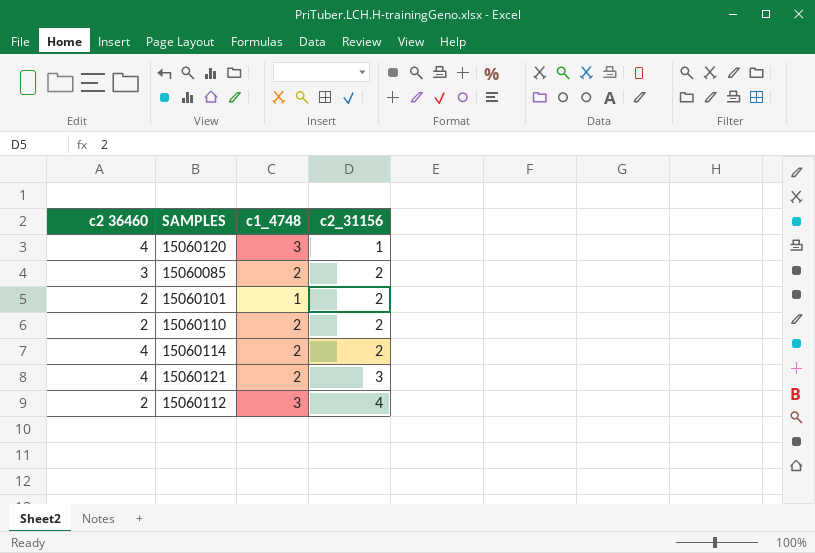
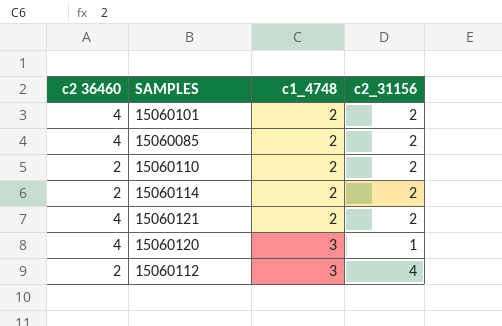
row order: c2_31156 ascending -> c1_4748 ascending
15060101 | c2 36460: 2 -> 4
15060101 | c1_4748: 1 -> 2
15060085 | c2 36460: 3 -> 4
15060114 | c2 36460: 4 -> 2
15060121 | c2_31156: 3 -> 2

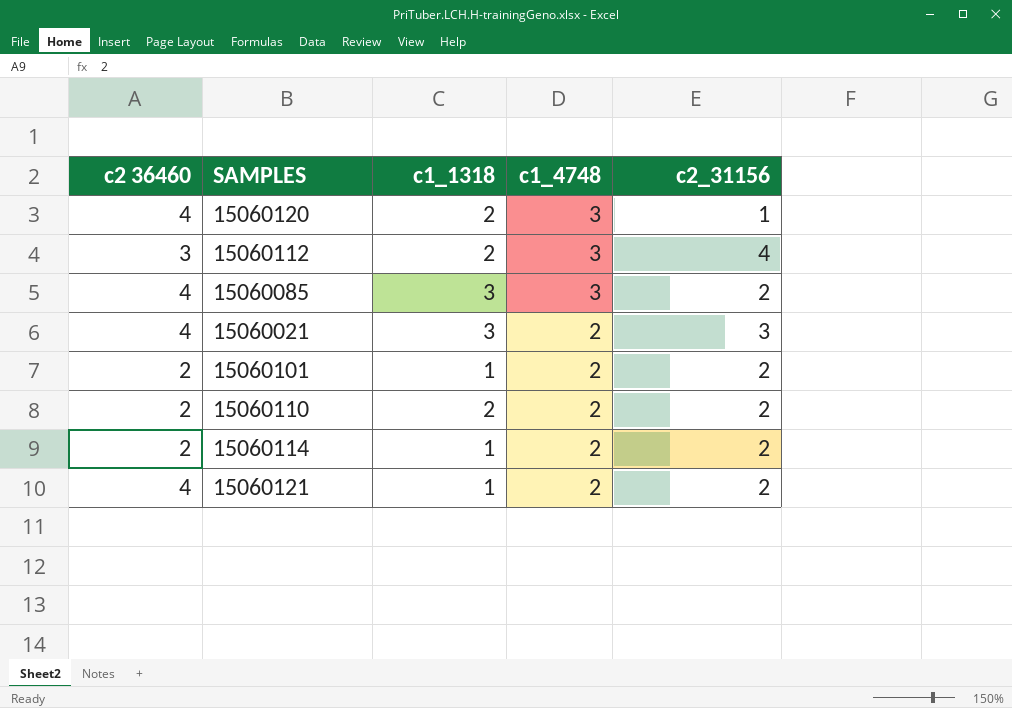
row order: c1_4748 ascending -> c1_4748 descending
column c1_1318 | position: none -> 3
15060112 | c2 36460: 2 -> 3
15060085 | c1_4748: 2 -> 3
row 15060021: none -> 4 | 3 | 2 | 3
15060101 | c2 36460: 4 -> 2

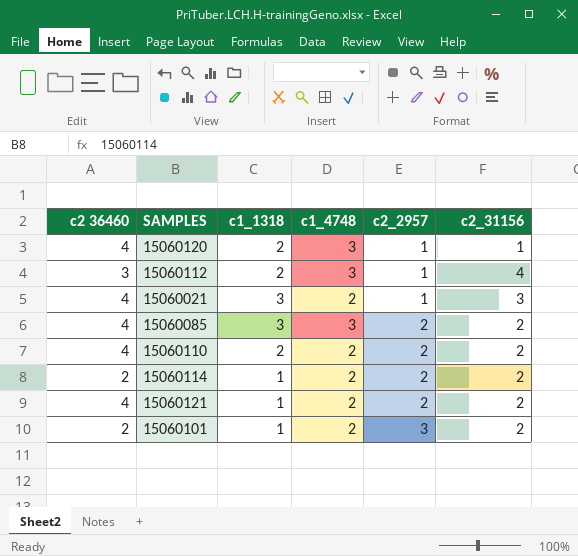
row order: c1_4748 descending -> c2_2957 ascending
column c2_2957 | position: none -> 5
15060110 | c2 36460: 2 -> 4

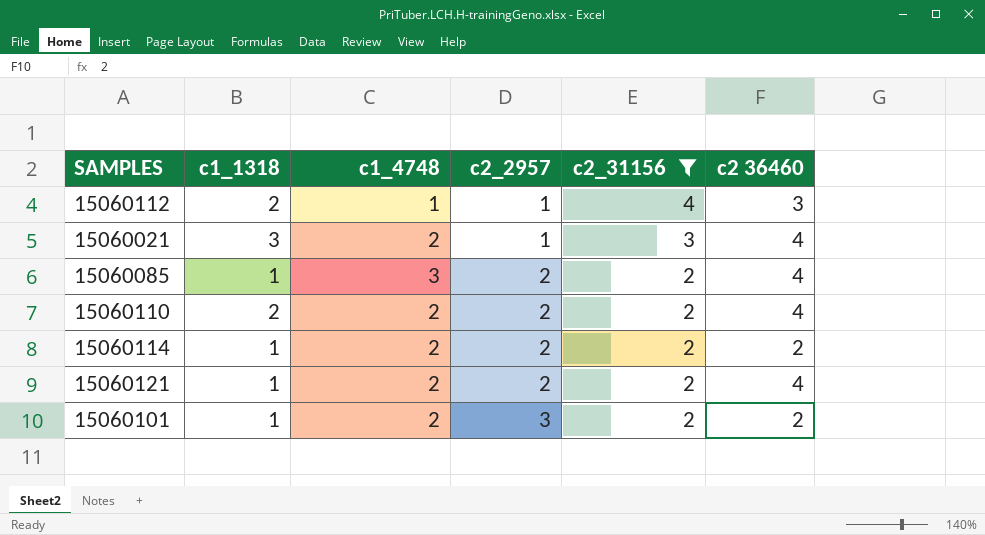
filter: none -> c2_31156 != 1
column c2 36460 | position: 1 -> 6
15060112 | c1_4748: 3 -> 1
15060085 | c1_1318: 3 -> 1

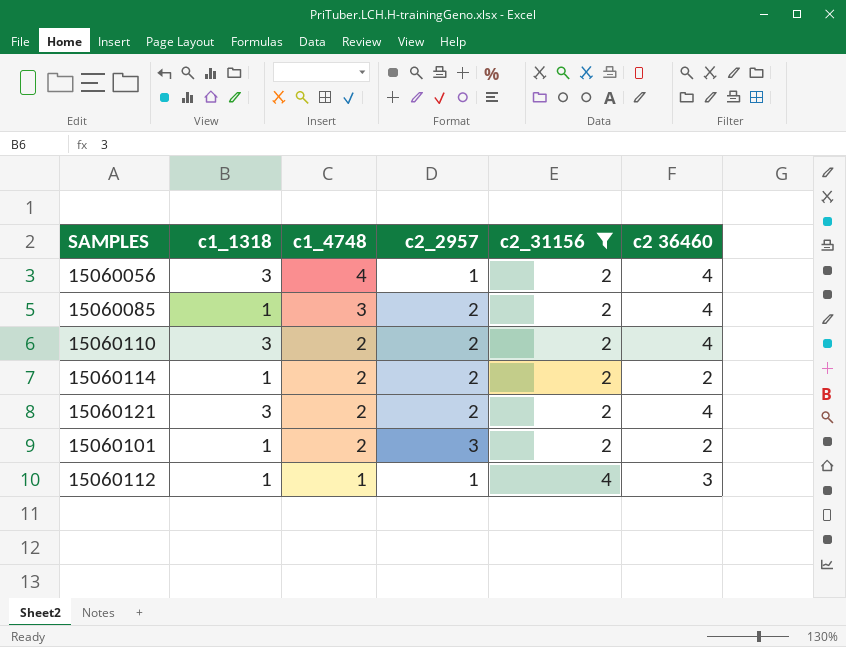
row order: c2_2957 ascending -> c1_4748 descending
row 15060021: 3 | 2 | 1 | 3 | 4 -> none
row 15060056: none -> 3 | 4 | 1 | 2 | 4
15060110 | c1_1318: 2 -> 3
15060121 | c1_1318: 1 -> 3
15060112 | c1_1318: 2 -> 1

